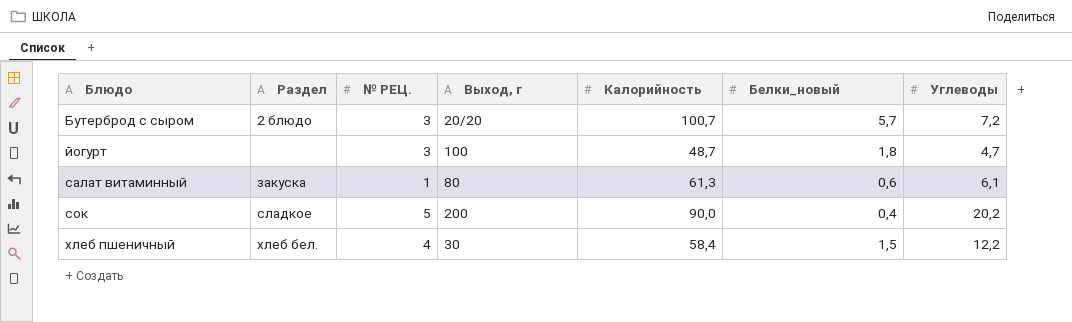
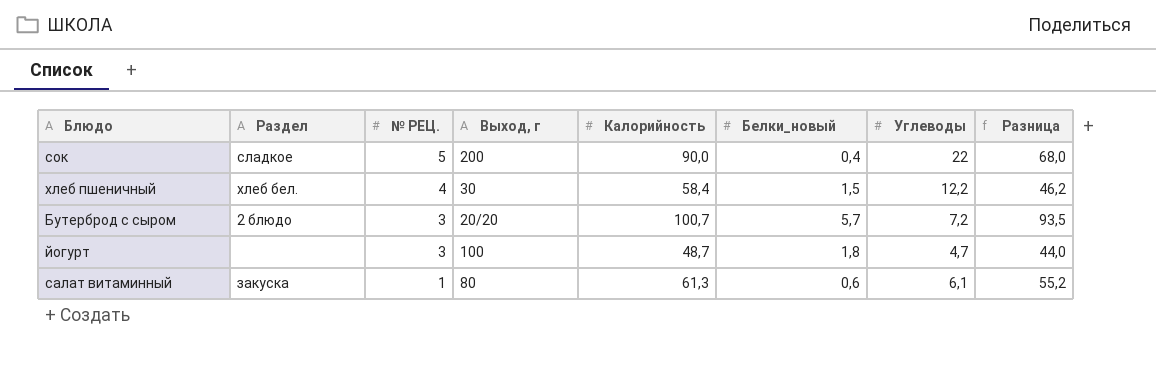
row order: Блюдо ascending -> № РЕЦ. descending
column Разница | formula: none -> [Калорийность] - [Углеводы]
сок | Углеводы: 20,2 -> 22

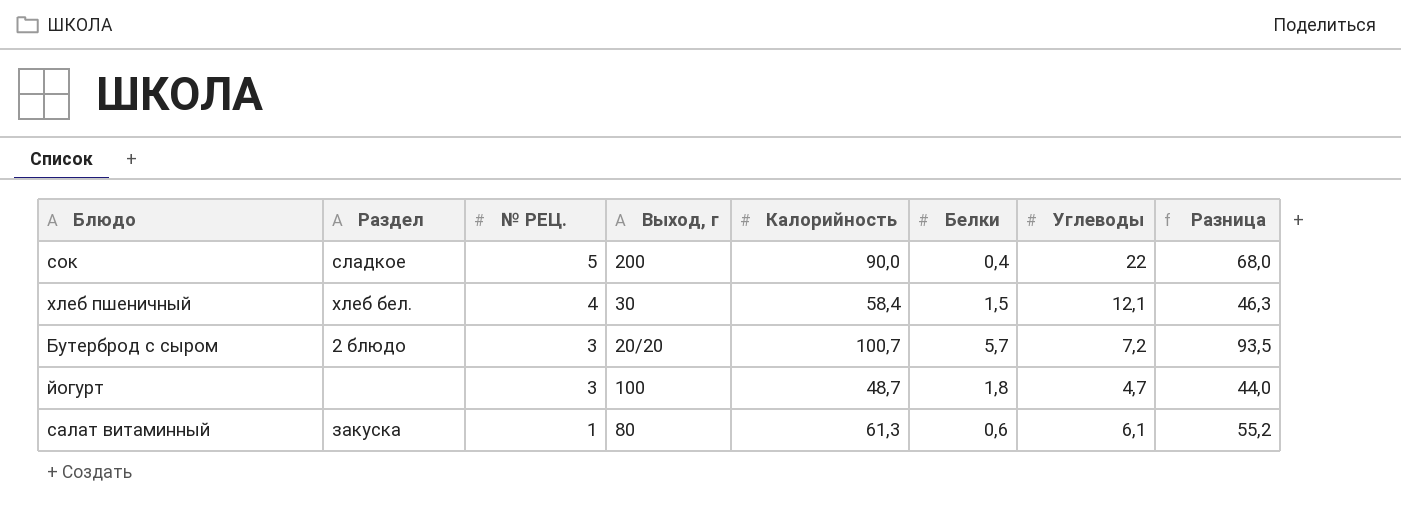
column name: Белки_новый -> Белки
хлеб пшеничный | Углеводы: 12,2 -> 12,1
хлеб пшеничный | Разница: 46,2 -> 46,3

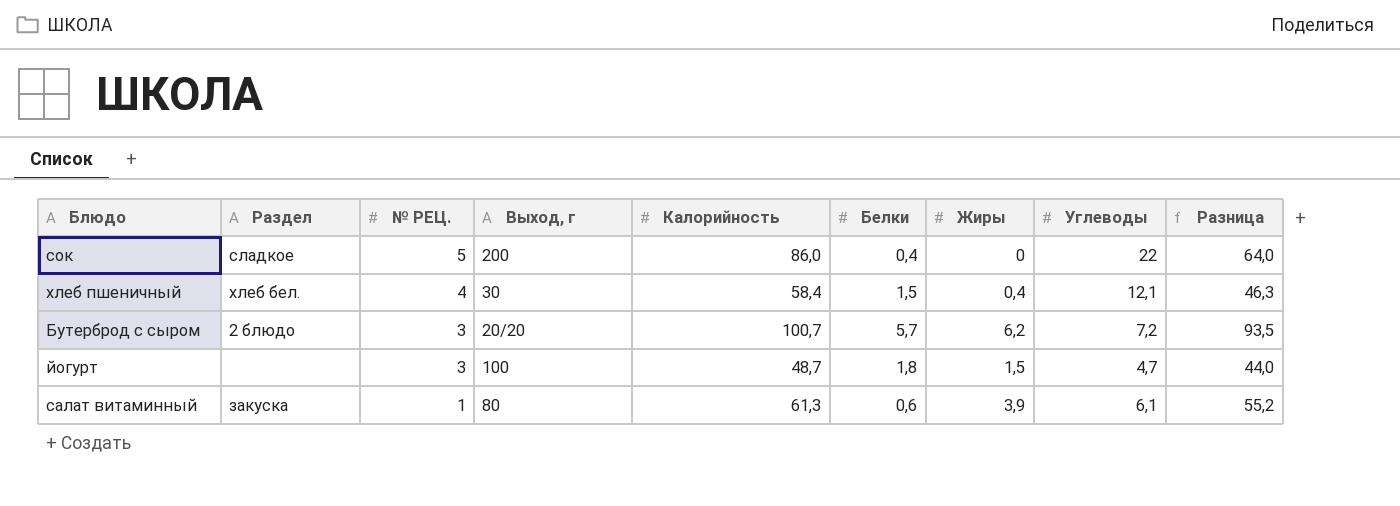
column Жиры | position: none -> 7
сок | Калорийность: 90,0 -> 86,0
сок | Разница: 68,0 -> 64,0

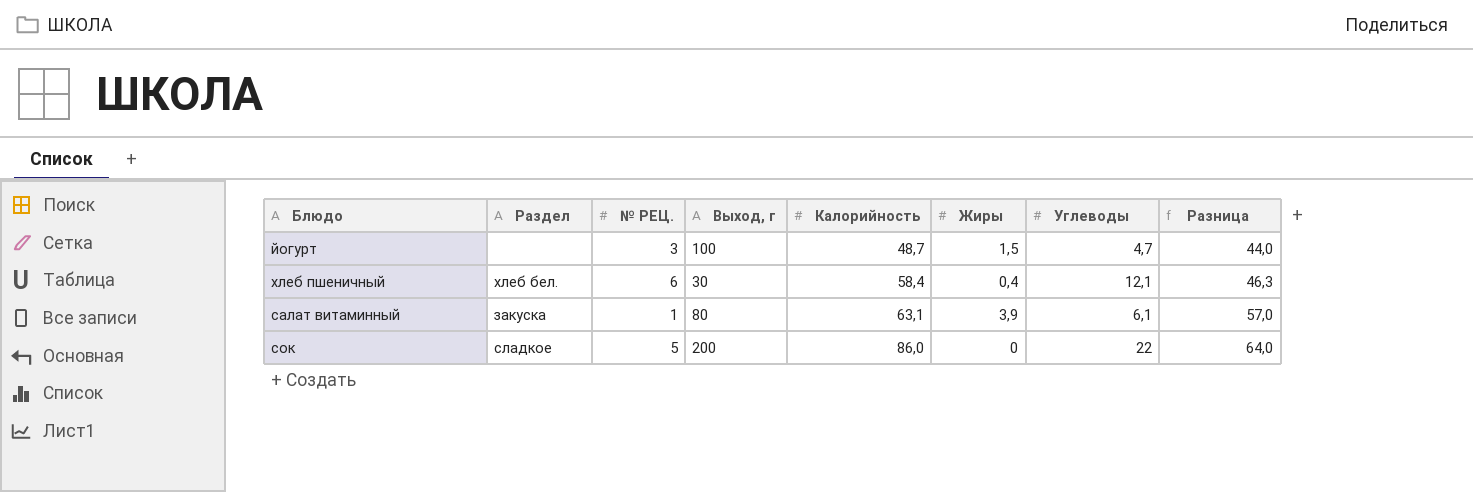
row order: № РЕЦ. descending -> Калорийность ascending
column Белки | position: 6 -> none
row Бутерброд с сыром: 2 блюдо | 3 | 20/20 | 100,7 | 5,7 | 6,2 | 7,2 | 93,5 -> none
хлеб пшеничный | № РЕЦ.: 4 -> 6
салат витаминный | Калорийность: 61,3 -> 63,1
салат витаминный | Разница: 55,2 -> 57,0

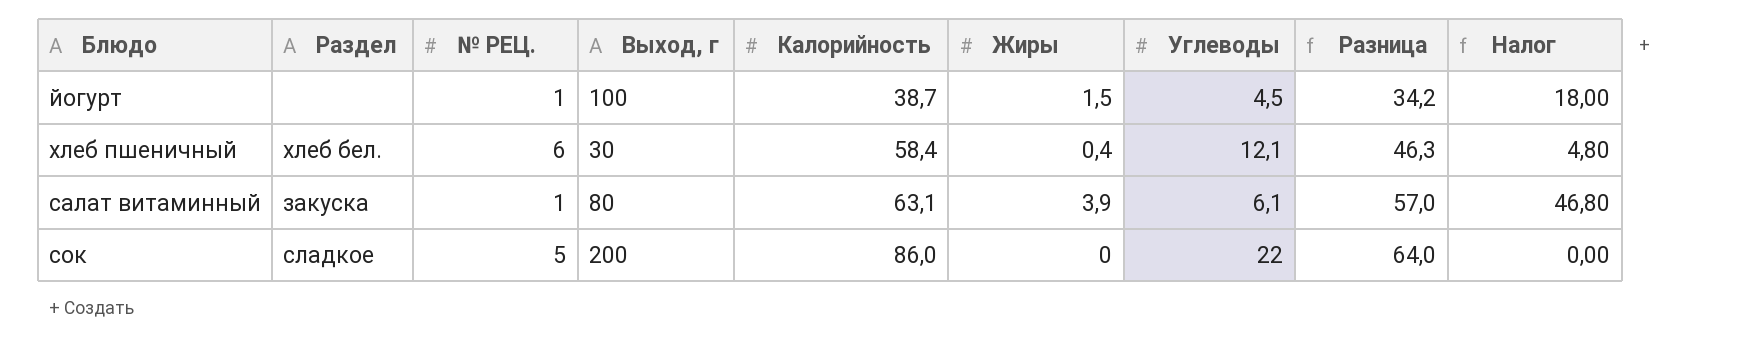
column Налог | formula: none -> [Жиры] * 12
йогурт | № РЕЦ.: 3 -> 1
йогурт | Калорийность: 48,7 -> 38,7
йогурт | Углеводы: 4,7 -> 4,5
йогурт | Разница: 44,0 -> 34,2

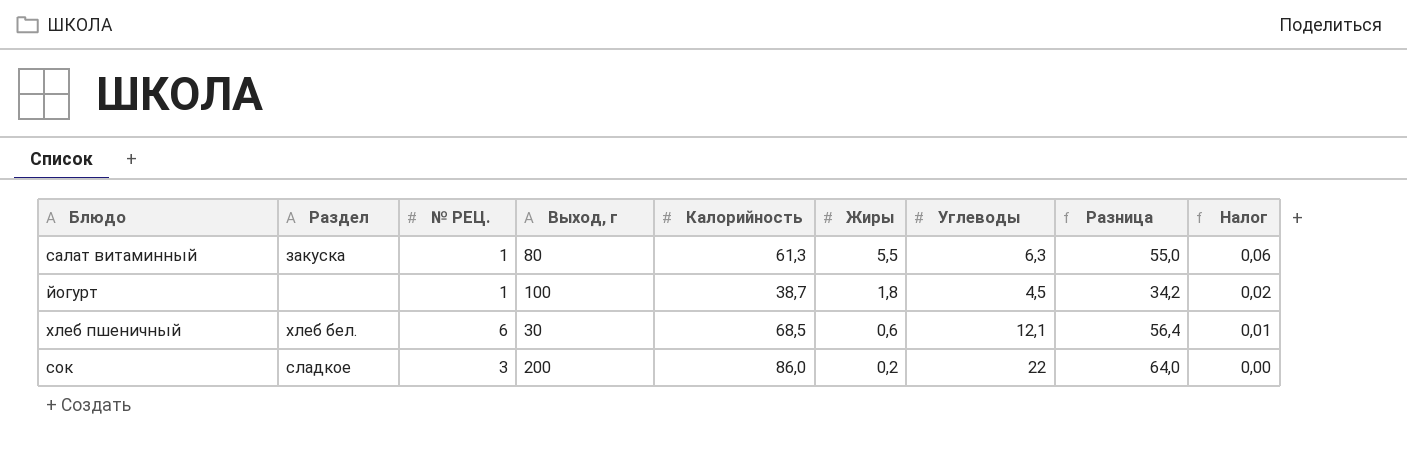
row order: Калорийность ascending -> Жиры descending
column Налог | formula: [Жиры] * 12 -> [Жиры] * 0,01
салат витаминный | Калорийность: 63,1 -> 61,3
салат витаминный | Жиры: 3,9 -> 5,5
салат витаминный | Углеводы: 6,1 -> 6,3
салат витаминный | Разница: 57,0 -> 55,0
йогурт | Жиры: 1,5 -> 1,8
хлеб пшеничный | Калорийность: 58,4 -> 68,5
хлеб пшеничный | Жиры: 0,4 -> 0,6
хлеб пшеничный | Разница: 46,3 -> 56,4
сок | № РЕЦ.: 5 -> 3
сок | Жиры: 0 -> 0,2

